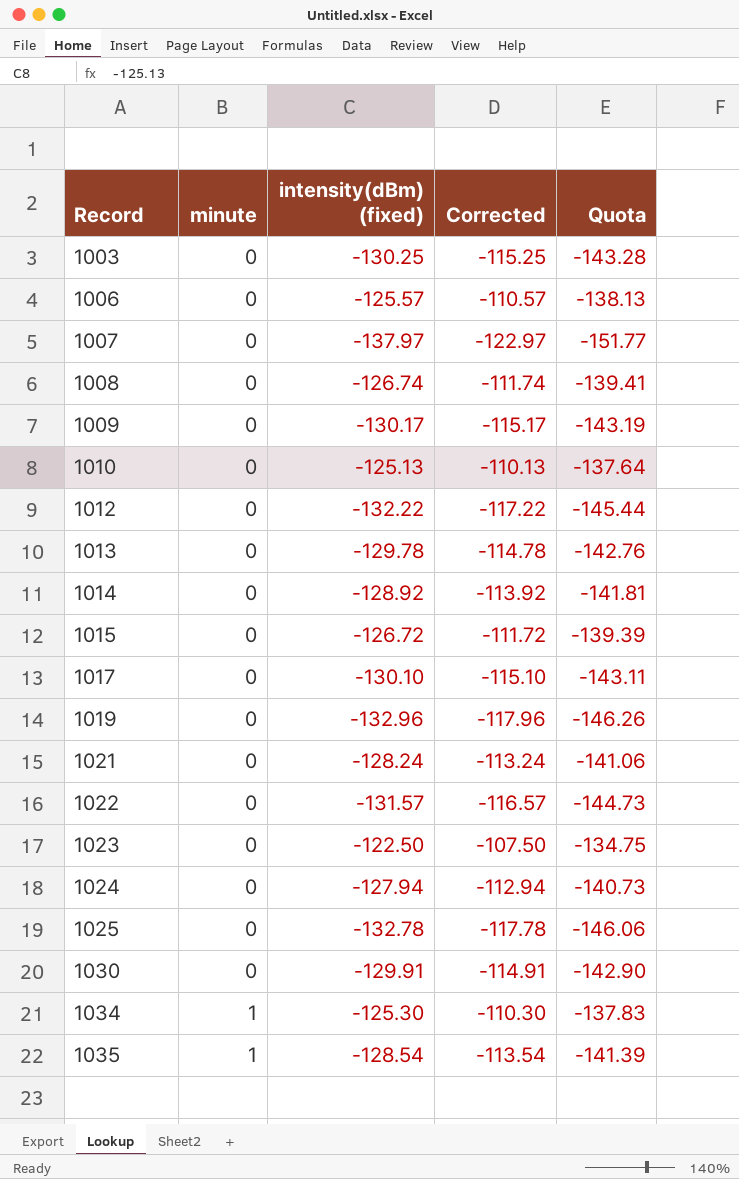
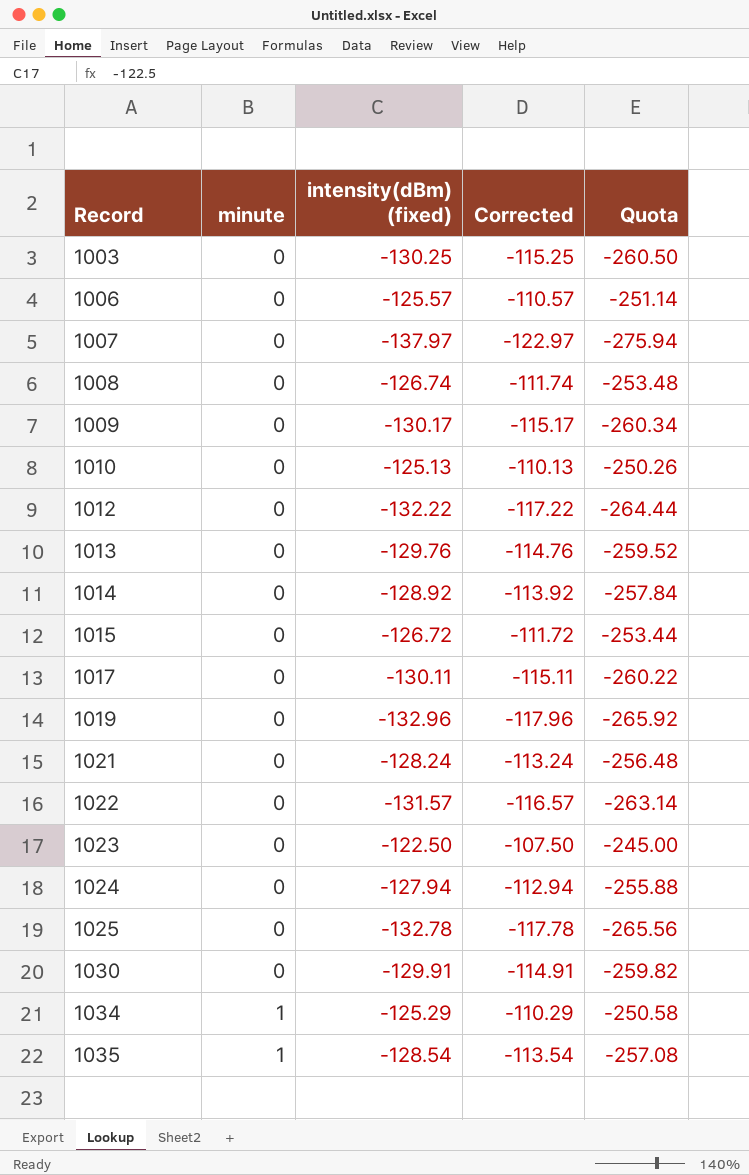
column Quota | formula: [intensity(dBm) (fixed)] * 1.1 -> [intensity(dBm) (fixed)] * 2
1013 | intensity(dBm) (fixed): -129.78 -> -129.76
1013 | Corrected: -114.78 -> -114.76
1017 | intensity(dBm) (fixed): -130.10 -> -130.11
1017 | Corrected: -115.10 -> -115.11
1034 | intensity(dBm) (fixed): -125.30 -> -125.29
1034 | Corrected: -110.30 -> -110.29

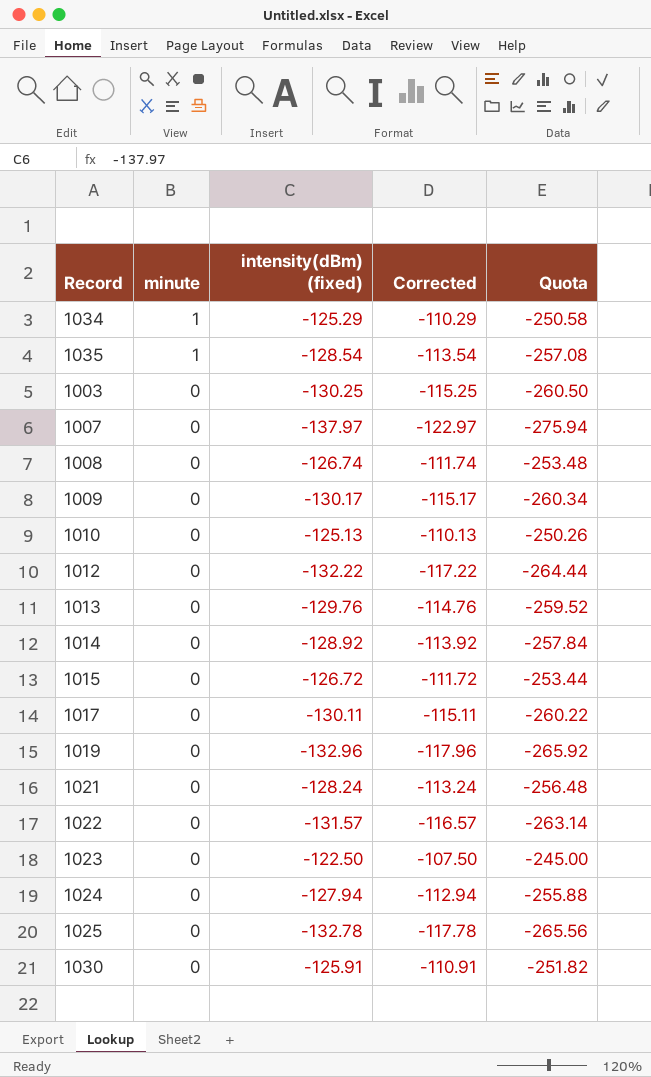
row order: Record ascending -> minute descending
row 1006: 0 | -125.57 | -110.57 | -251.14 -> none
1030 | intensity(dBm) (fixed): -129.91 -> -125.91
1030 | Corrected: -114.91 -> -110.91
1030 | Quota: -259.82 -> -251.82

